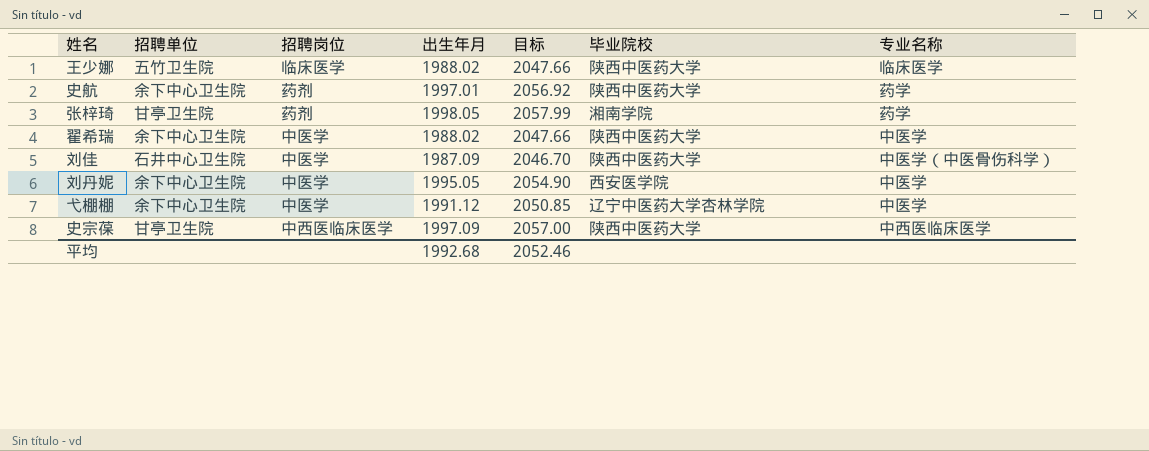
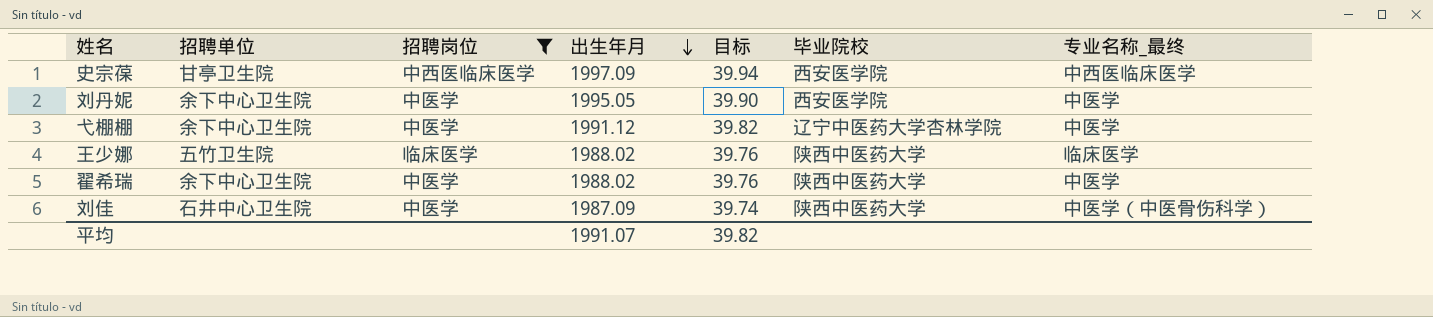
filter: none -> 招聘岗位 != 药剂
row order: none -> 出生年月 descending
column 目标 | formula: [出生年月] * 1.03 -> [出生年月] * 0.02
column name: 专业名称 -> 专业名称_最终
史宗葆 | 毕业院校: 陕西中医药大学 -> 西安医学院
平均 | 出生年月: 1992.68 -> 1991.07
平均 | 目标: 2052.46 -> 39.82

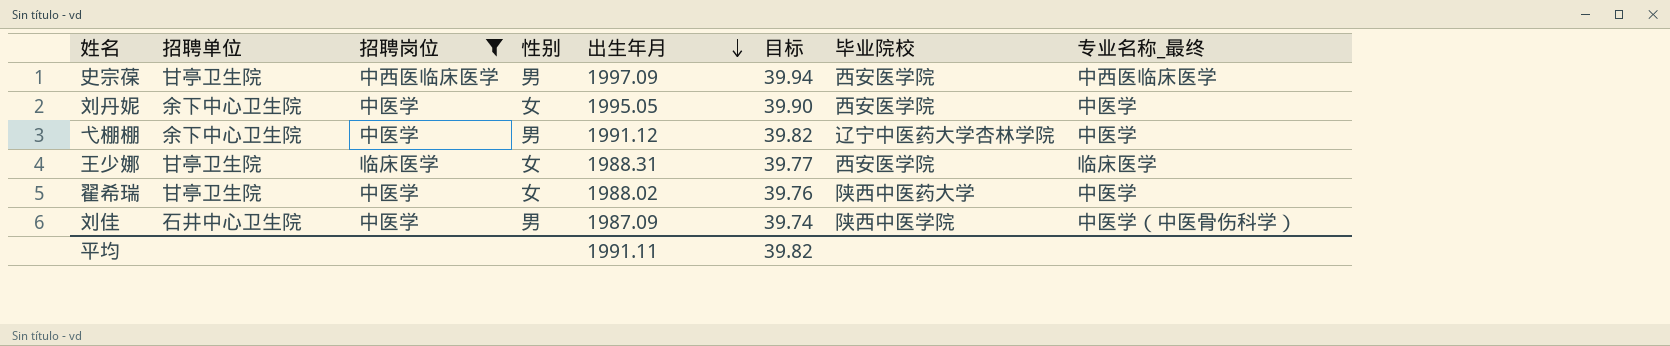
column 性别 | position: none -> 4
王少娜 | 招聘单位: 五竹卫生院 -> 甘亭卫生院
王少娜 | 出生年月: 1988.02 -> 1988.31
王少娜 | 目标: 39.76 -> 39.77
王少娜 | 毕业院校: 陕西中医药大学 -> 西安医学院
翟希瑞 | 招聘单位: 余下中心卫生院 -> 甘亭卫生院
刘佳 | 毕业院校: 陕西中医药大学 -> 陕西中医学院
平均 | 出生年月: 1991.07 -> 1991.11

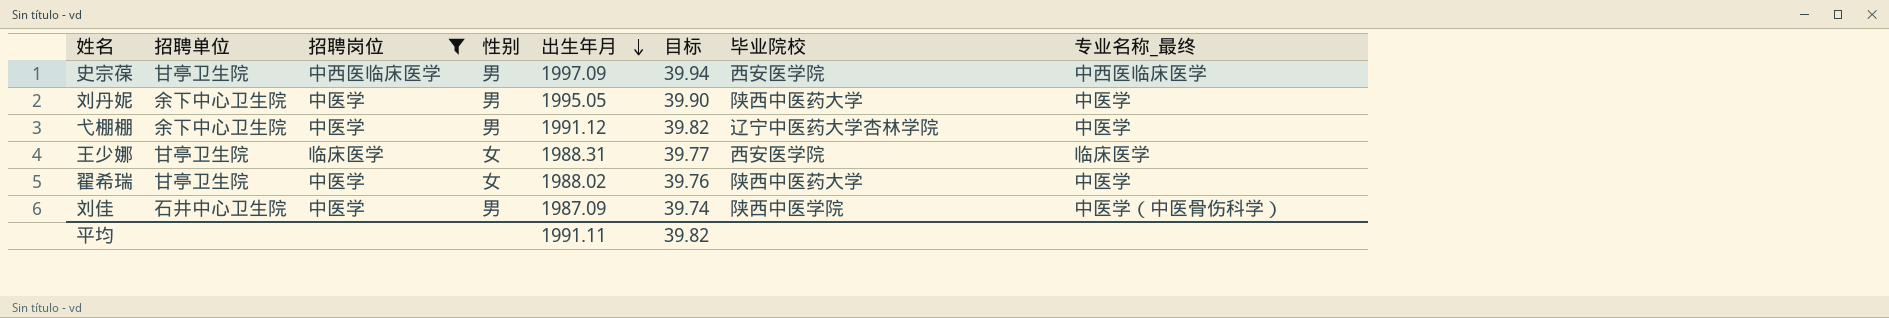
刘丹妮 | 性别: 女 -> 男
刘丹妮 | 毕业院校: 西安医学院 -> 陕西中医药大学

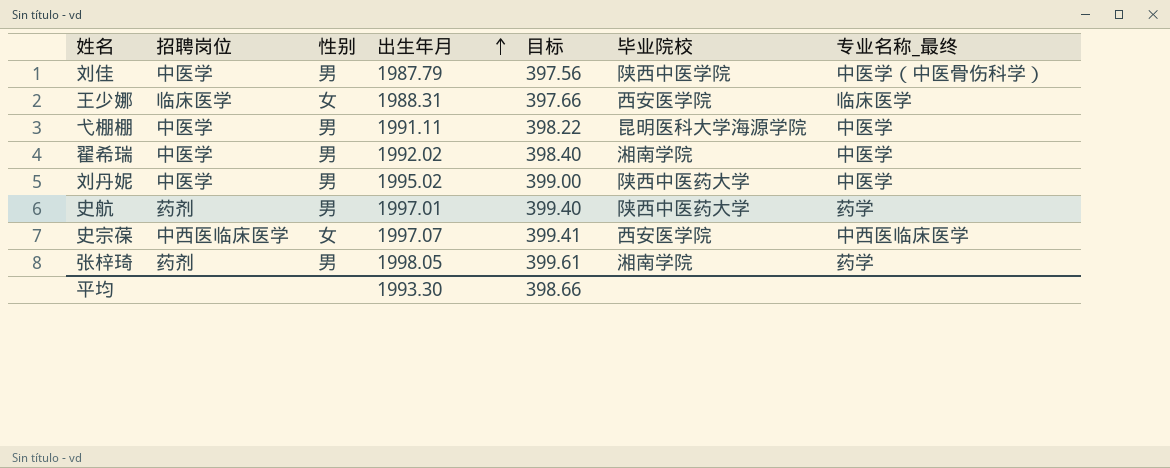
filter: 招聘岗位 != 药剂 -> none
row order: 出生年月 descending -> 出生年月 ascending
column 招聘单位 | position: 2 -> none
column 目标 | formula: [出生年月] * 0.02 -> [出生年月] * 0.2
刘佳 | 出生年月: 1987.09 -> 1987.79
弋棚棚 | 出生年月: 1991.12 -> 1991.11
弋棚棚 | 毕业院校: 辽宁中医药大学杏林学院 -> 昆明医科大学海源学院
翟希瑞 | 性别: 女 -> 男
翟希瑞 | 出生年月: 1988.02 -> 1992.02
翟希瑞 | 毕业院校: 陕西中医药大学 -> 湘南学院
刘丹妮 | 出生年月: 1995.05 -> 1995.02
史宗葆 | 性别: 男 -> 女
史宗葆 | 出生年月: 1997.09 -> 1997.07
平均 | 出生年月: 1991.11 -> 1993.30
平均 | 目标: 39.82 -> 398.66

